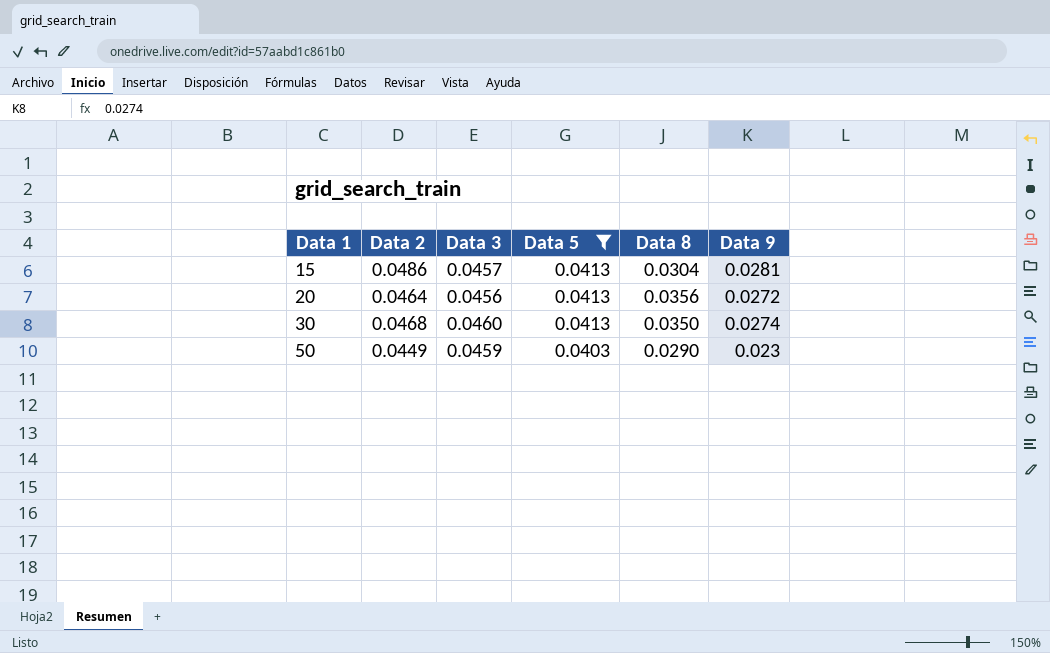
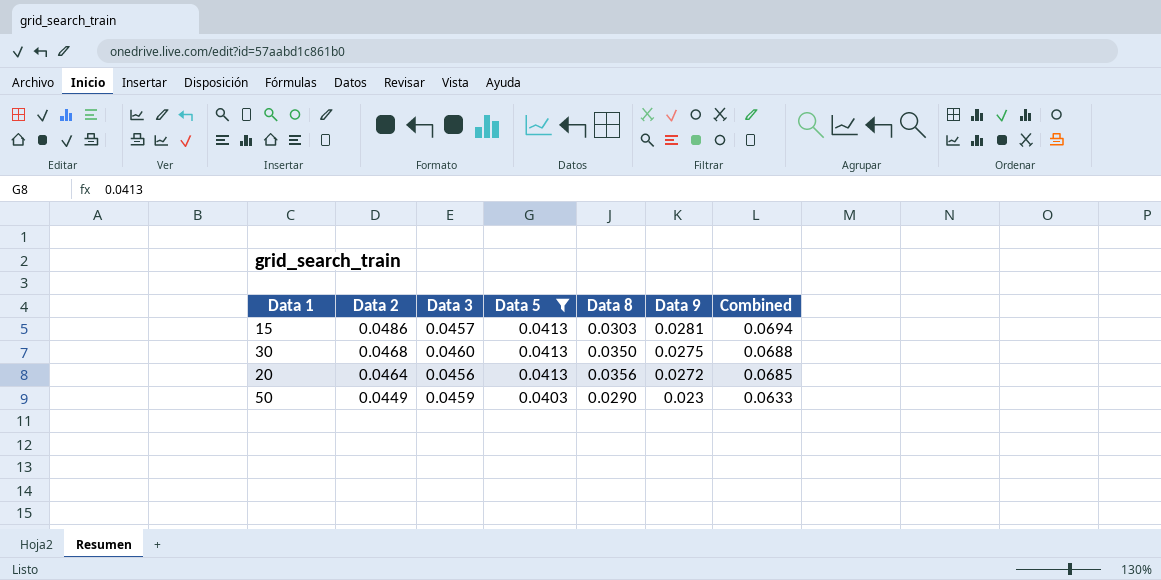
row order: Data 1 ascending -> Data 2 descending
column Combined | formula: none -> [Data 5] + [Data 9]
15 | Data 8: 0.0304 -> 0.0303
30 | Data 9: 0.0274 -> 0.0275

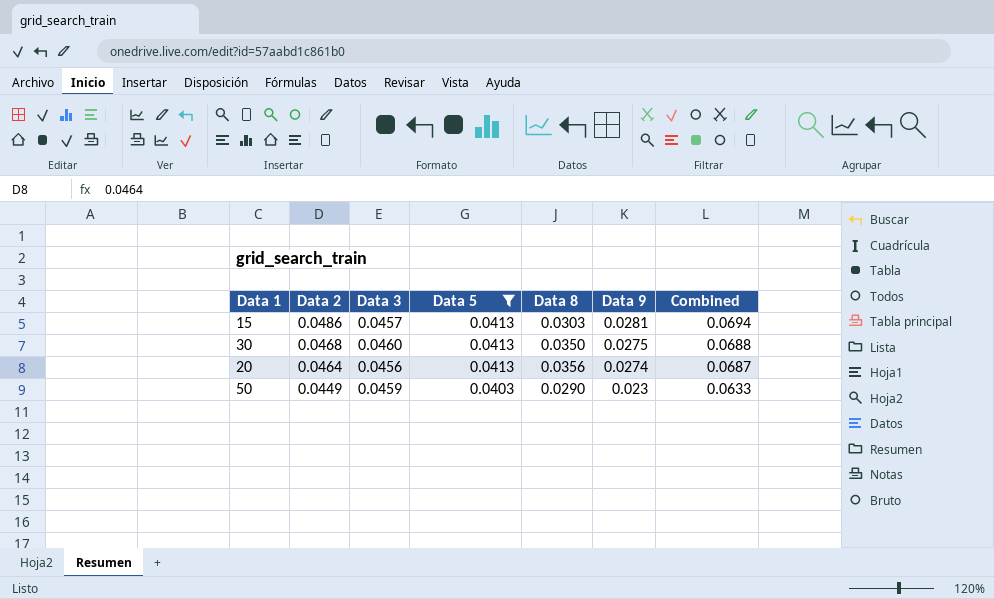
20 | Data 9: 0.0272 -> 0.0274
20 | Combined: 0.0685 -> 0.0687

